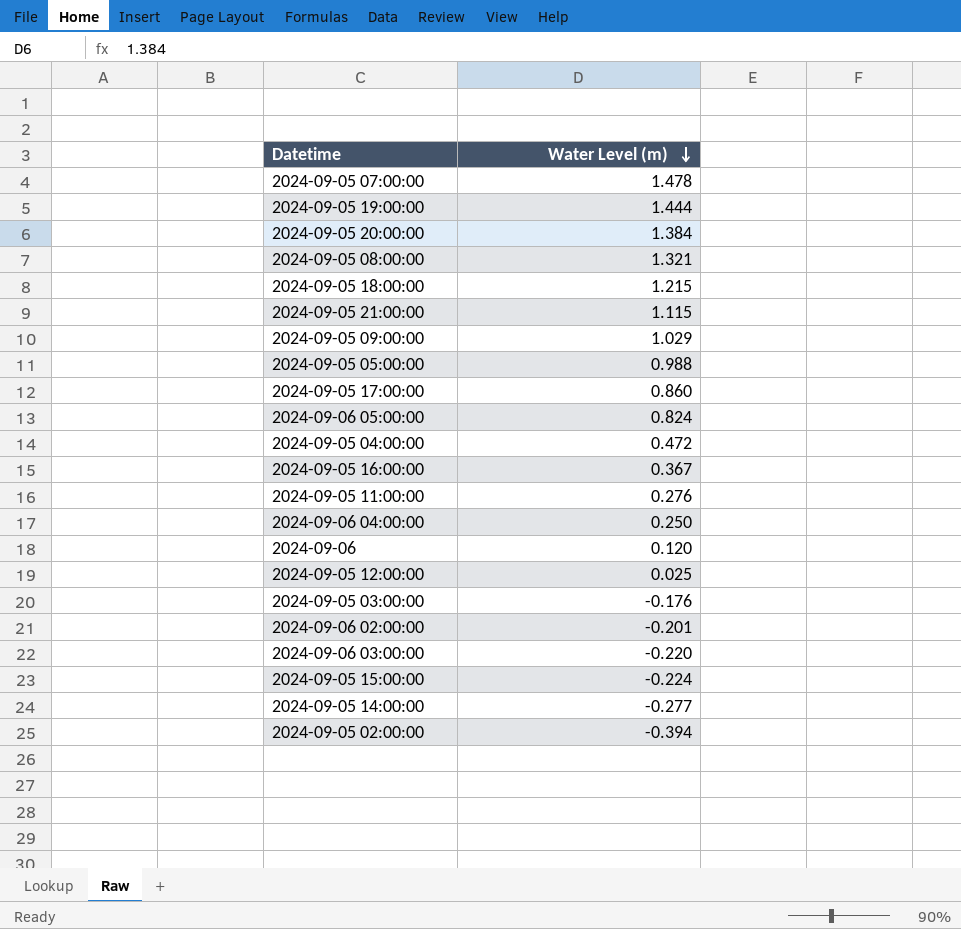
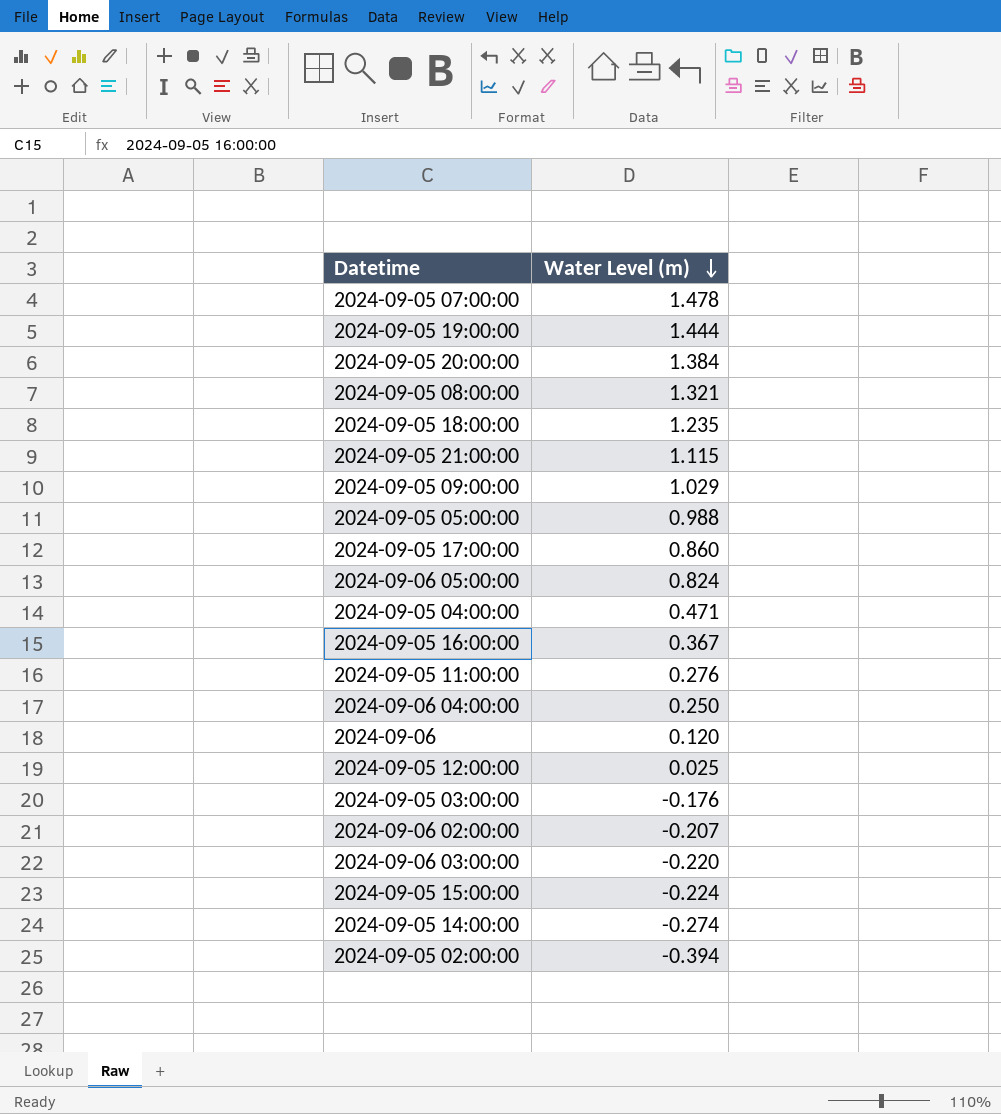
2024-09-05 18:00:00 | Water Level (m): 1.215 -> 1.235
2024-09-05 04:00:00 | Water Level (m): 0.472 -> 0.471
2024-09-06 02:00:00 | Water Level (m): -0.201 -> -0.207
2024-09-05 14:00:00 | Water Level (m): -0.277 -> -0.274

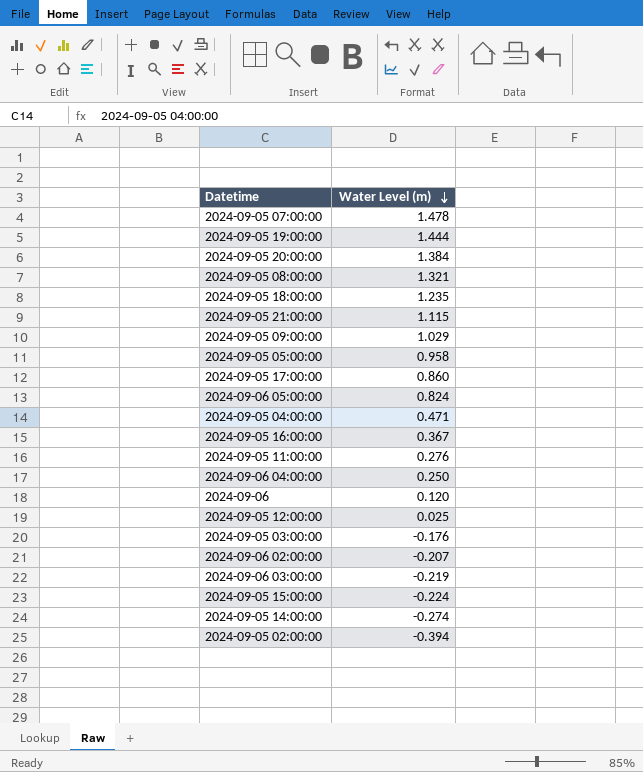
2024-09-05 05:00:00 | Water Level (m): 0.988 -> 0.958
2024-09-06 03:00:00 | Water Level (m): -0.220 -> -0.219

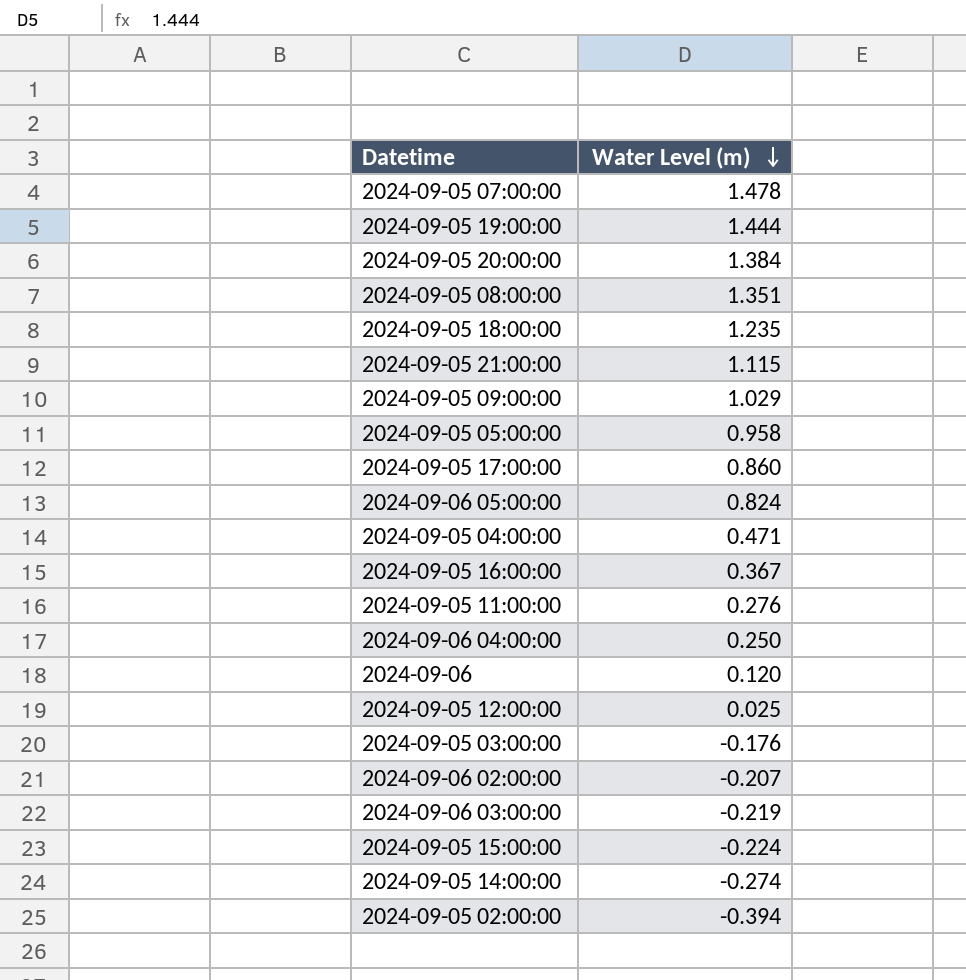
2024-09-05 08:00:00 | Water Level (m): 1.321 -> 1.351

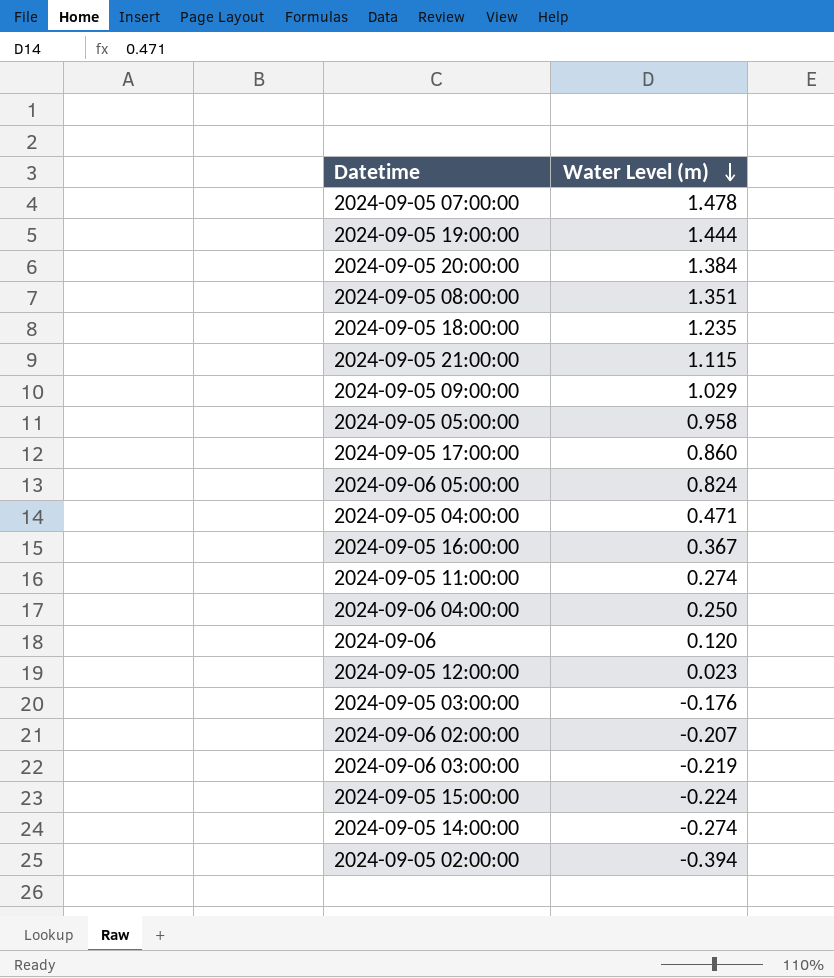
2024-09-05 11:00:00 | Water Level (m): 0.276 -> 0.274
2024-09-05 12:00:00 | Water Level (m): 0.025 -> 0.023

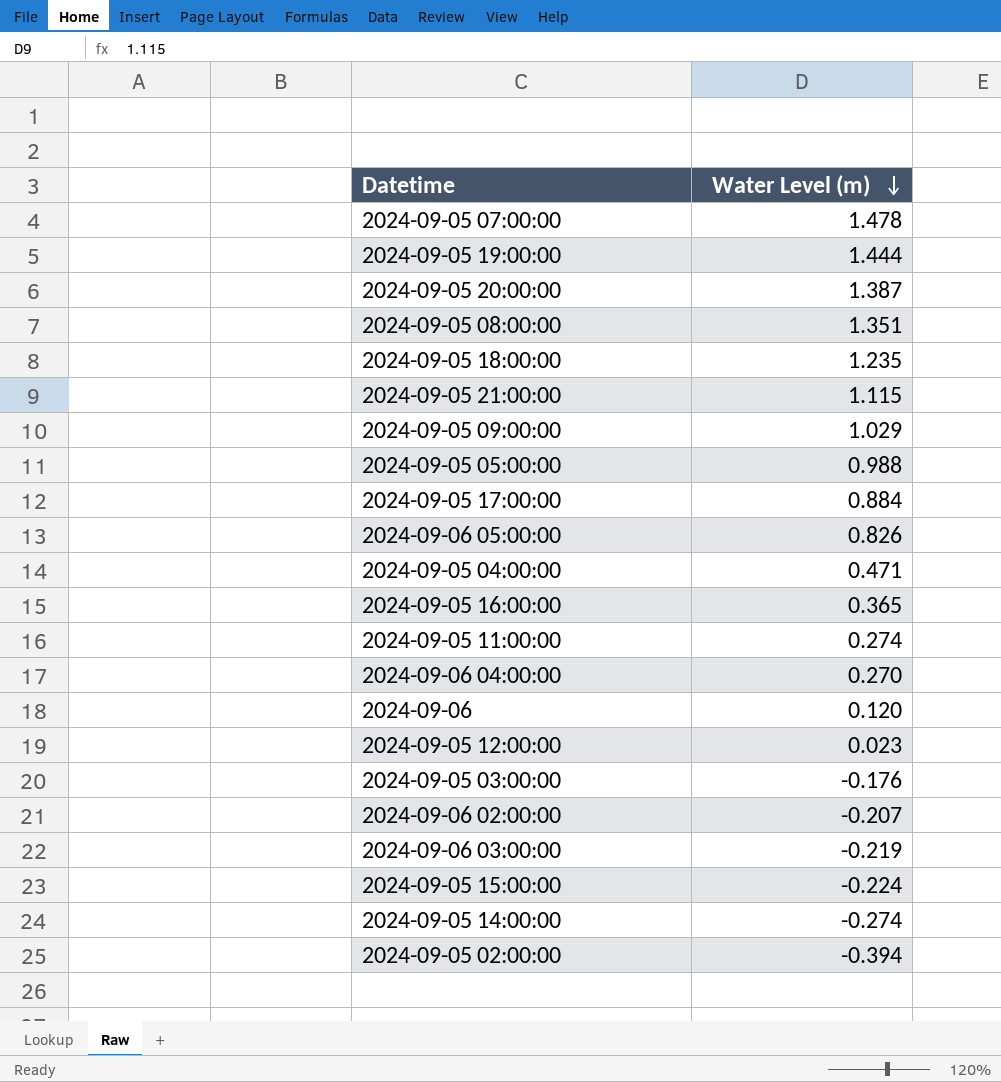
2024-09-05 20:00:00 | Water Level (m): 1.384 -> 1.387
2024-09-05 05:00:00 | Water Level (m): 0.958 -> 0.988
2024-09-05 17:00:00 | Water Level (m): 0.860 -> 0.884
2024-09-06 05:00:00 | Water Level (m): 0.824 -> 0.826
2024-09-05 16:00:00 | Water Level (m): 0.367 -> 0.365
2024-09-06 04:00:00 | Water Level (m): 0.250 -> 0.270

